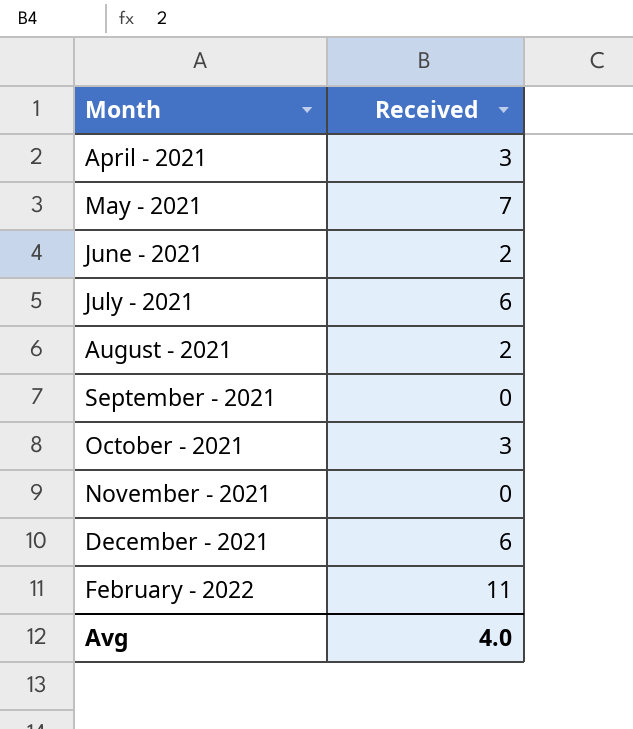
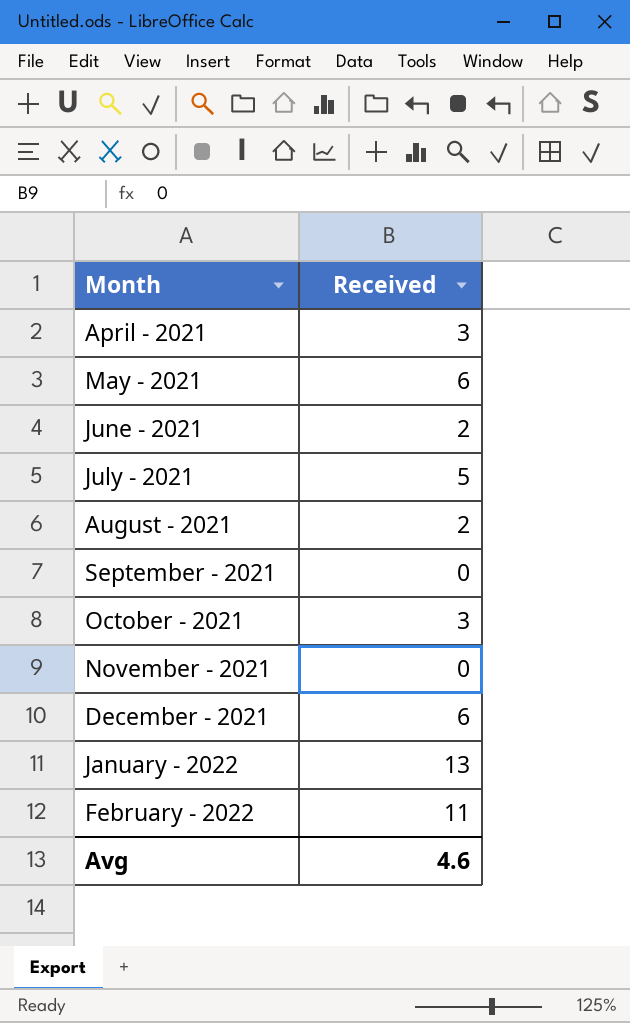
May - 2021 | Received: 7 -> 6
July - 2021 | Received: 6 -> 5
row January - 2022: none -> 13
Avg | Received: 4.0 -> 4.6

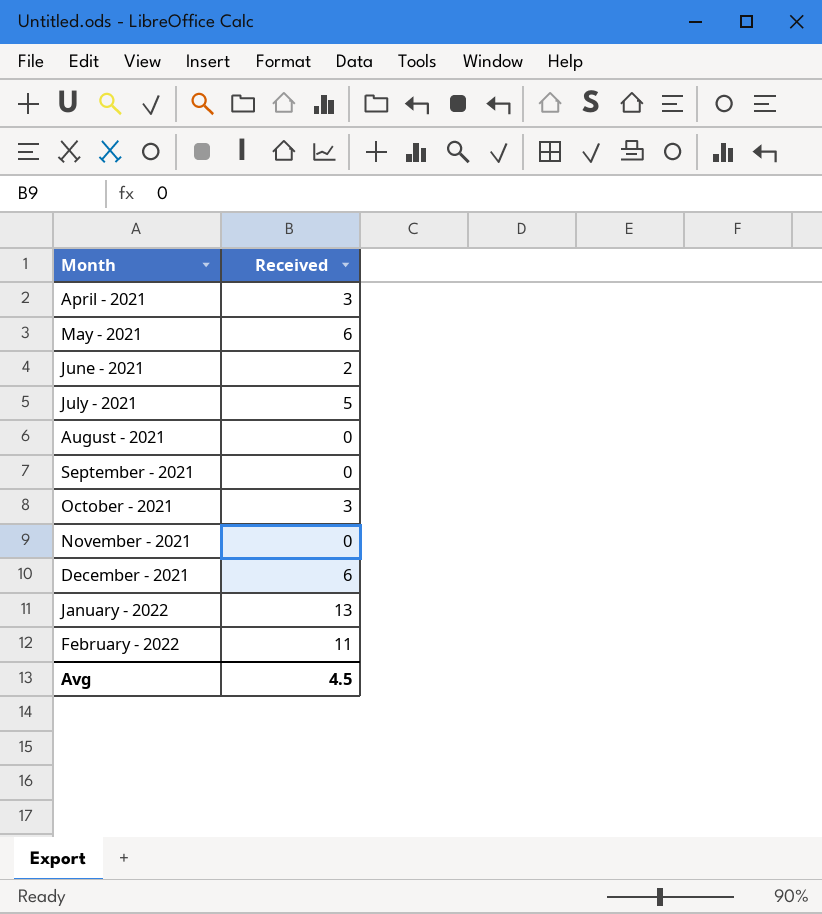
August - 2021 | Received: 2 -> 0
Avg | Received: 4.6 -> 4.5

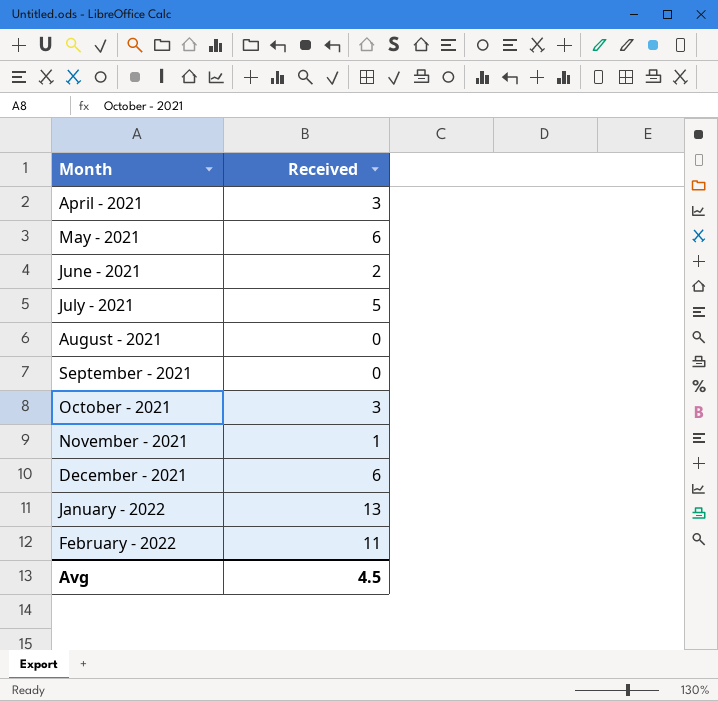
November - 2021 | Received: 0 -> 1

